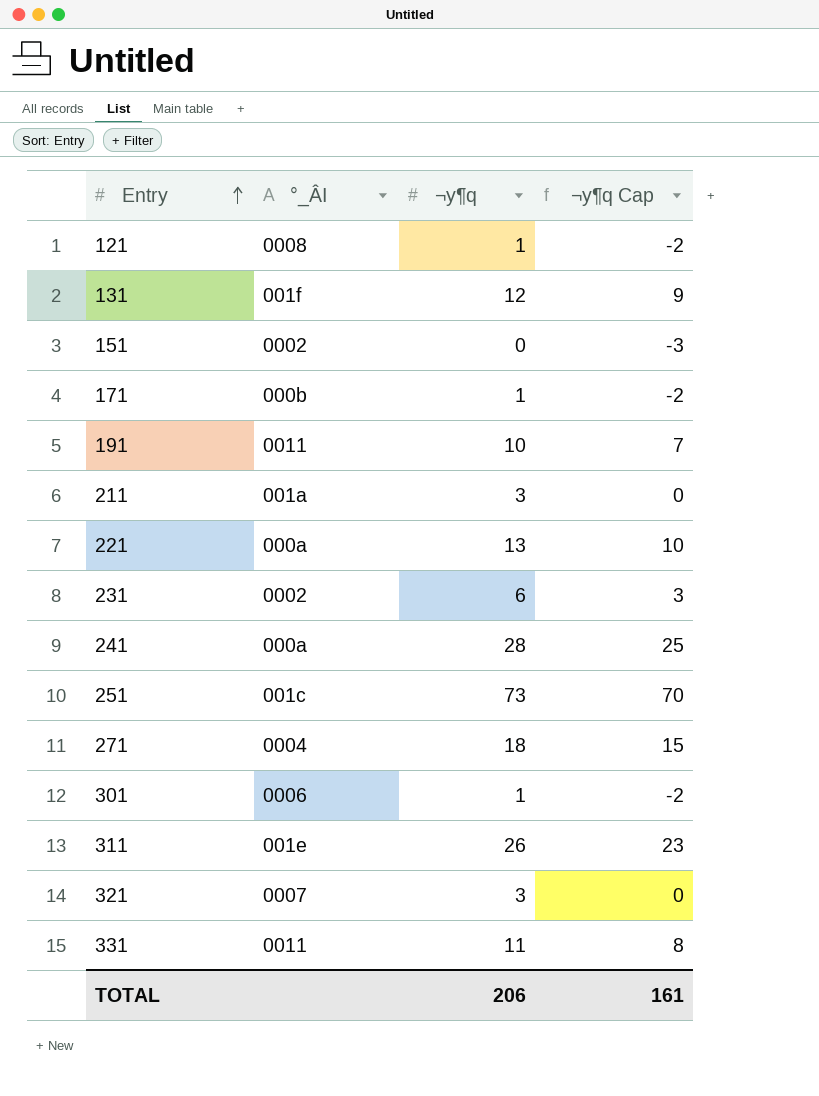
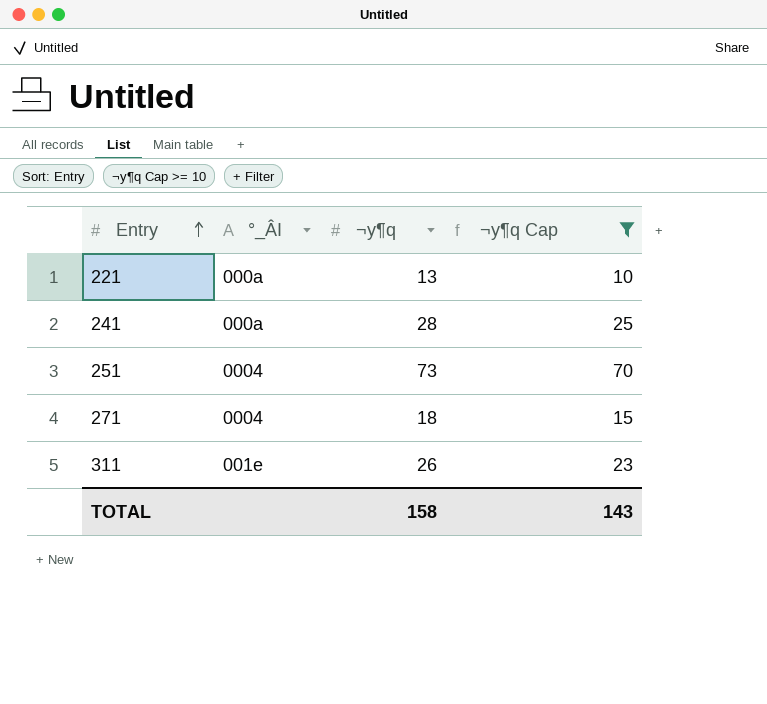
filter: none -> ¬y¶q Cap >= 10
251 | °_ÂI: 001c -> 0004
TOTAL | ¬y¶q: 206 -> 158
TOTAL | ¬y¶q Cap: 161 -> 143

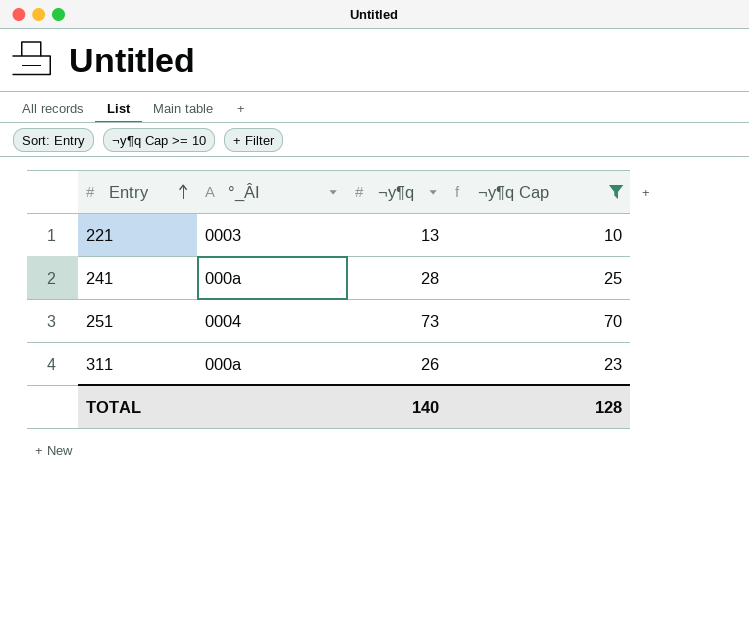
row 271: 0004 | 18 | 15 -> none
221 | °_ÂI: 000a -> 0003
311 | °_ÂI: 001e -> 000a
TOTAL | ¬y¶q: 158 -> 140
TOTAL | ¬y¶q Cap: 143 -> 128

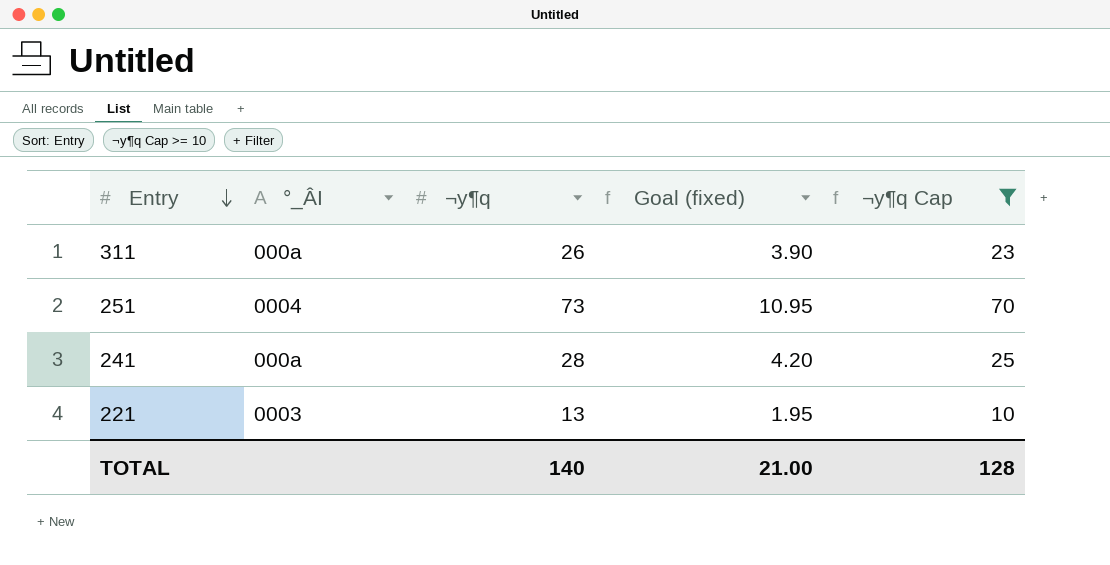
row order: Entry ascending -> Entry descending
column Goal (fixed) | formula: none -> [¬y¶q] * 0.15

